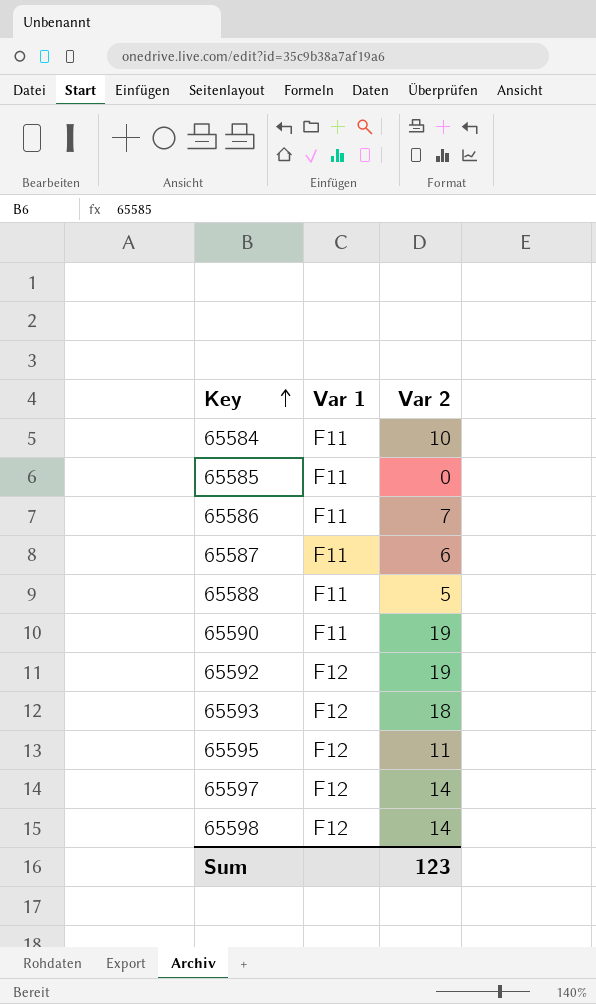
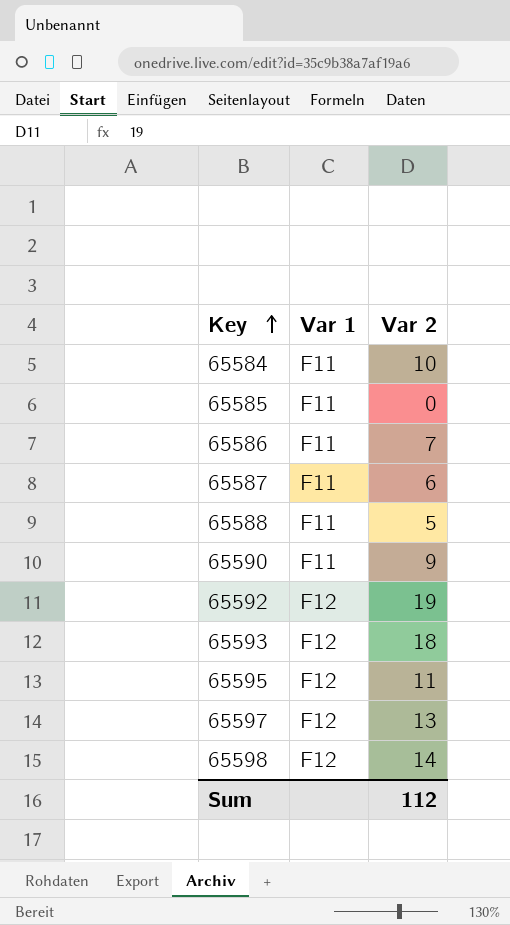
65590 | Var 2: 19 -> 9
65597 | Var 2: 14 -> 13
Sum | Var 2: 123 -> 112

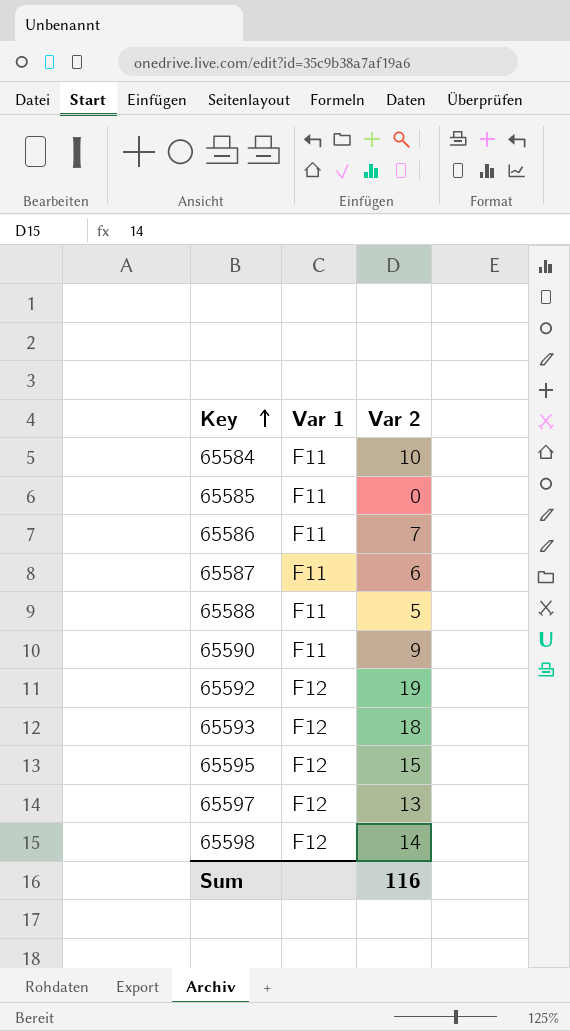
65595 | Var 2: 11 -> 15
Sum | Var 2: 112 -> 116

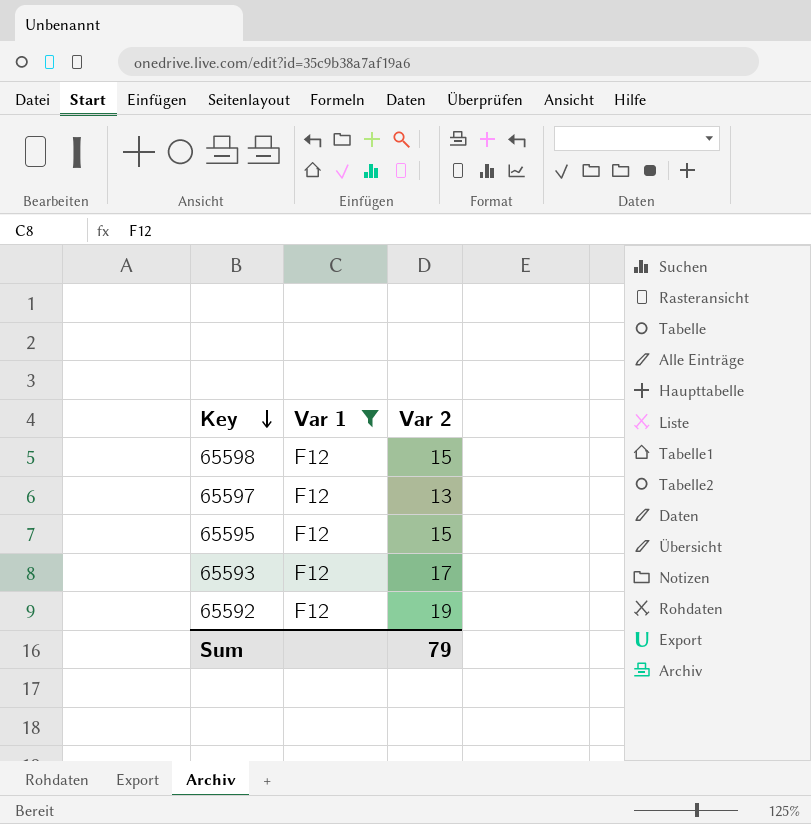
filter: none -> Var 1 = F12
row order: Key ascending -> Key descending
65598 | Var 2: 14 -> 15
65593 | Var 2: 18 -> 17
Sum | Var 2: 116 -> 79

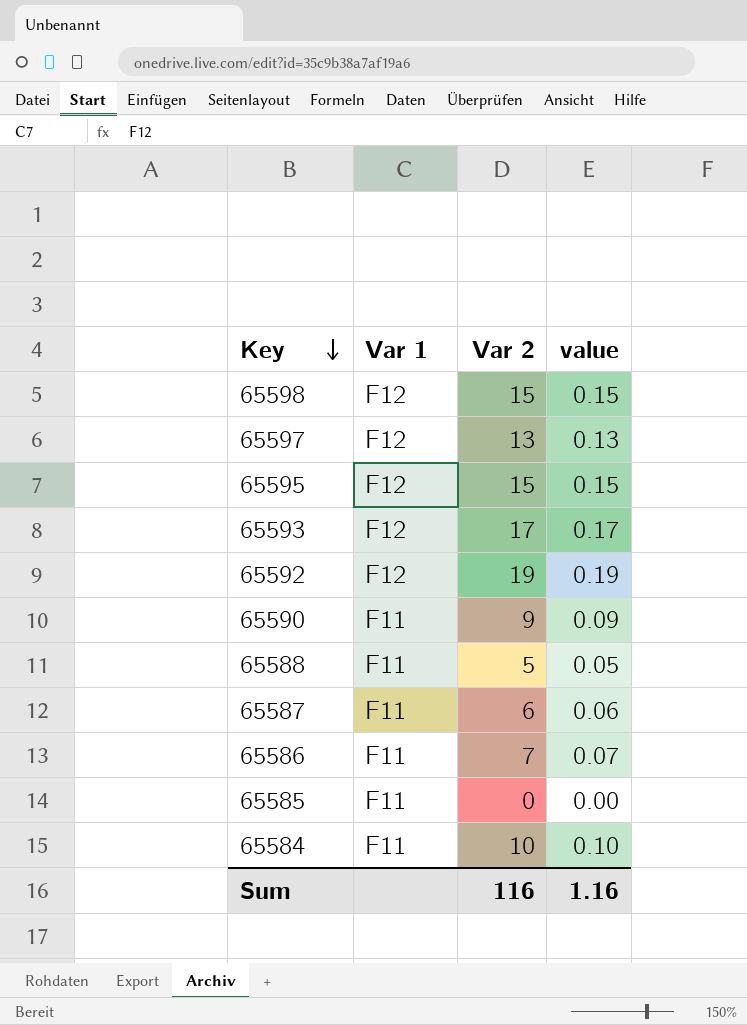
filter: Var 1 = F12 -> none
column value | formula: none -> [Var 2] * 0.01
Sum | Var 2: 79 -> 116

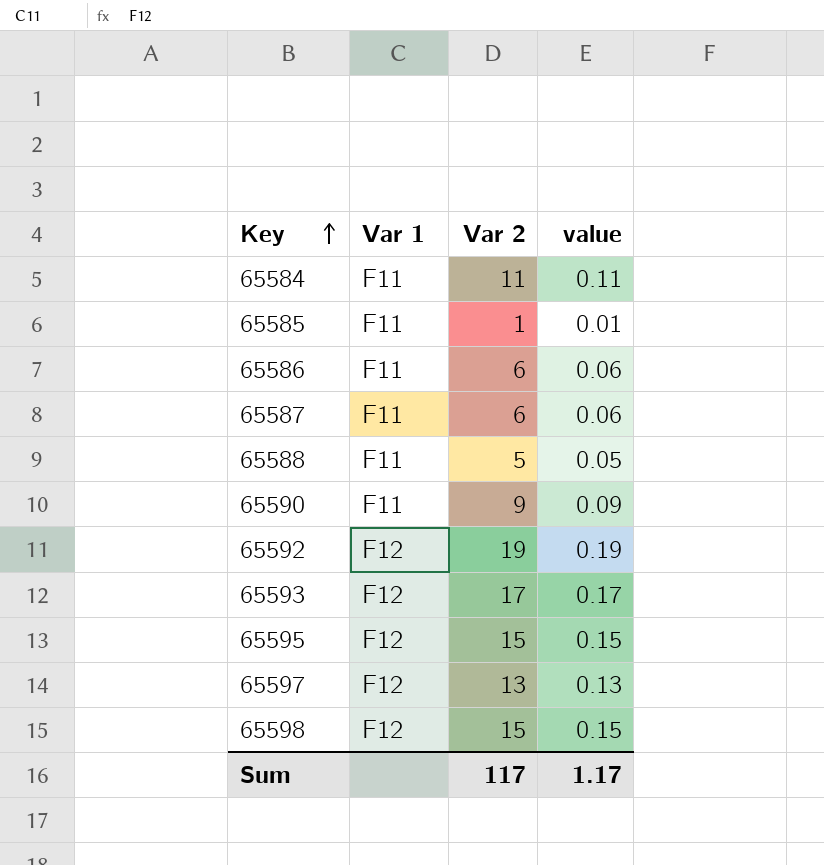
row order: Key descending -> Key ascending
65584 | Var 2: 10 -> 11
65584 | value: 0.10 -> 0.11
65585 | Var 2: 0 -> 1
65585 | value: 0.00 -> 0.01
65586 | Var 2: 7 -> 6
65586 | value: 0.07 -> 0.06
Sum | Var 2: 116 -> 117
Sum | value: 1.16 -> 1.17

